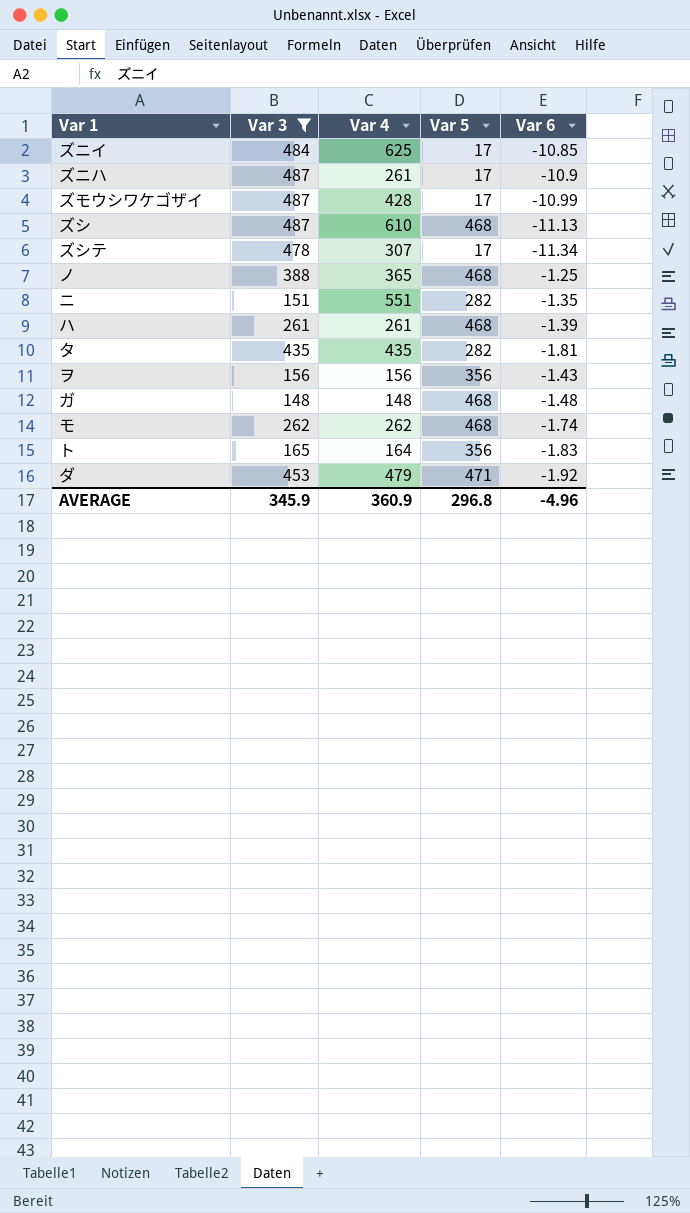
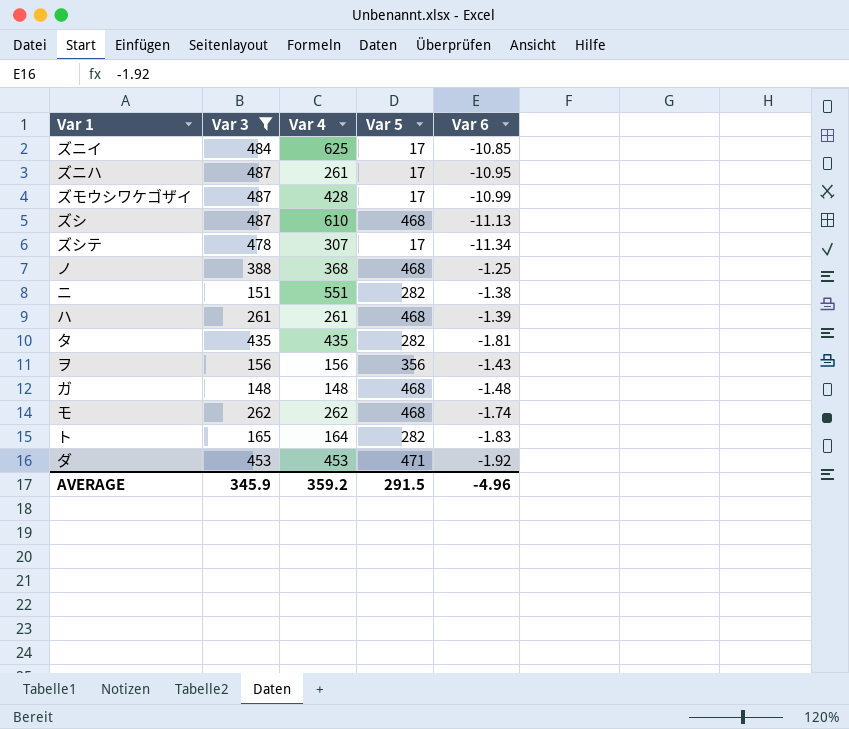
ズニハ | Var 6: -10.9 -> -10.95
ノ | Var 4: 365 -> 368
ニ | Var 6: -1.35 -> -1.38
ト | Var 5: 356 -> 282
ダ | Var 4: 479 -> 453
AVERAGE | Var 4: 360.9 -> 359.2
AVERAGE | Var 5: 296.8 -> 291.5

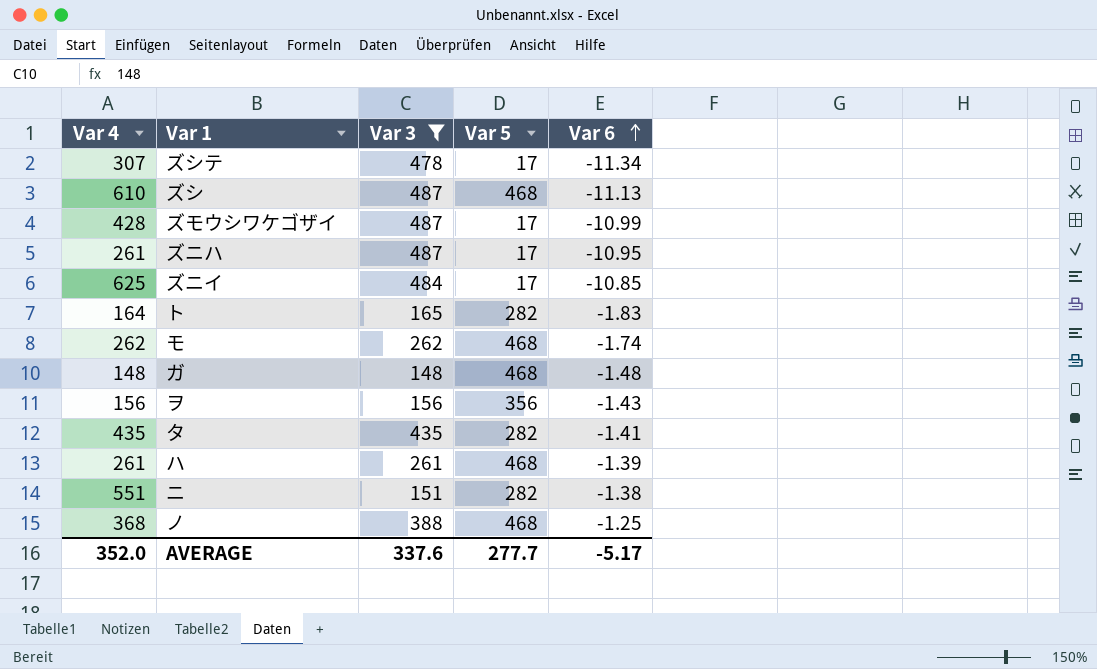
row order: none -> Var 6 ascending
column Var 4 | position: 3 -> 1
row ダ: 453 | 453 | 471 | -1.92 -> none
タ | Var 6: -1.81 -> -1.41
AVERAGE | Var 4: 359.2 -> 352.0
AVERAGE | Var 3: 345.9 -> 337.6
AVERAGE | Var 5: 291.5 -> 277.7
AVERAGE | Var 6: -4.96 -> -5.17

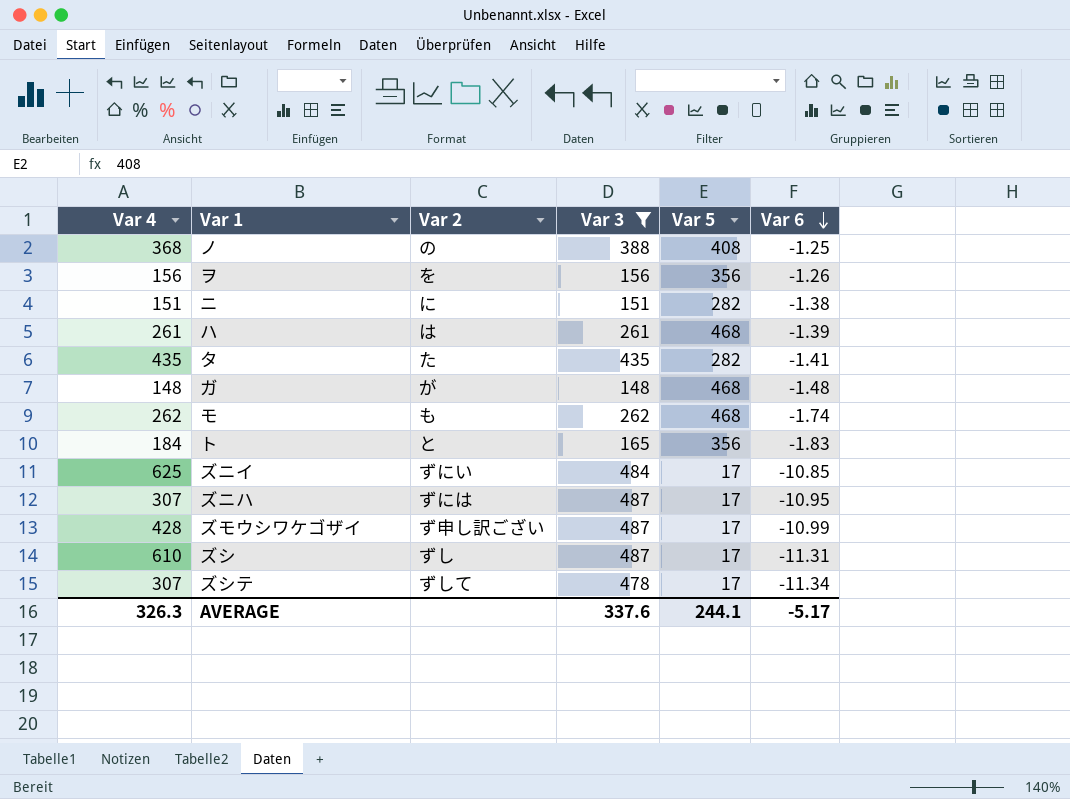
row order: Var 6 ascending -> Var 6 descending
column Var 2 | position: none -> 3
ノ | Var 5: 468 -> 408
ヲ | Var 6: -1.43 -> -1.26
ニ | Var 4: 551 -> 151
ト | Var 4: 164 -> 184
ト | Var 5: 282 -> 356
ズニハ | Var 4: 261 -> 307
ズシ | Var 5: 468 -> 17
ズシ | Var 6: -11.13 -> -11.31
AVERAGE | Var 4: 352.0 -> 326.3
AVERAGE | Var 5: 277.7 -> 244.1

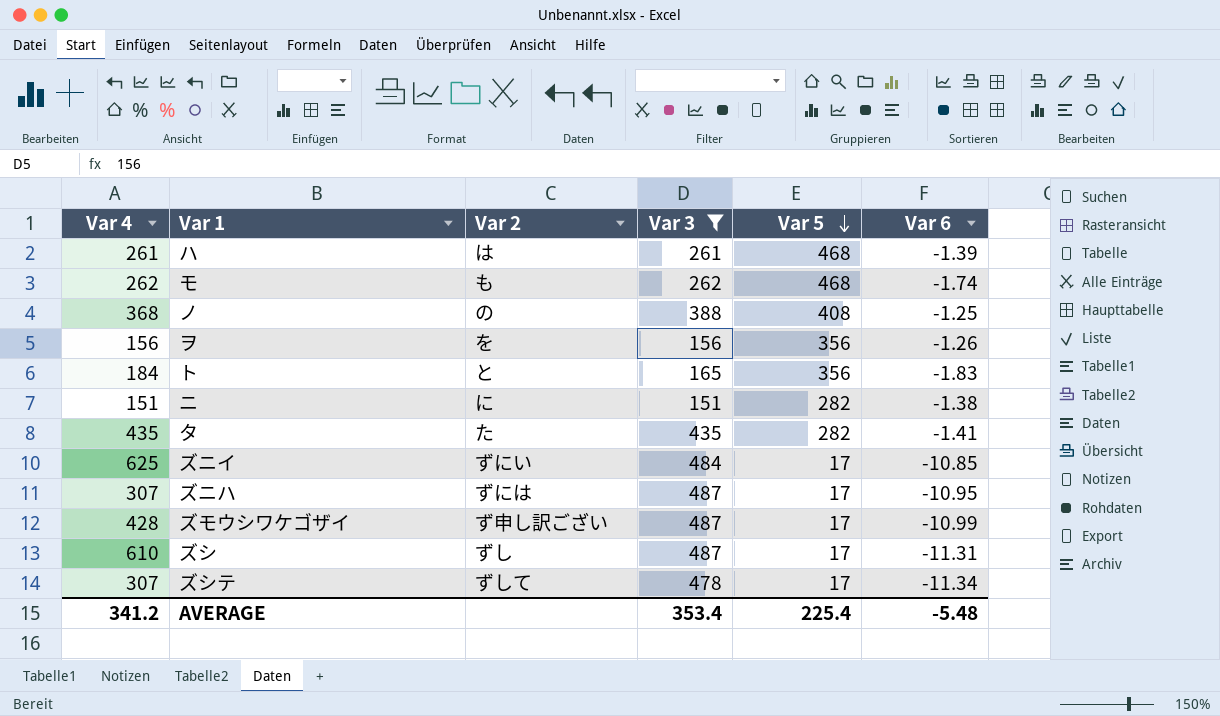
row order: Var 6 descending -> Var 5 descending
row ガ: 148 | が | 148 | 468 | -1.48 -> none
AVERAGE | Var 4: 326.3 -> 341.2
AVERAGE | Var 3: 337.6 -> 353.4
AVERAGE | Var 5: 244.1 -> 225.4
AVERAGE | Var 6: -5.17 -> -5.48

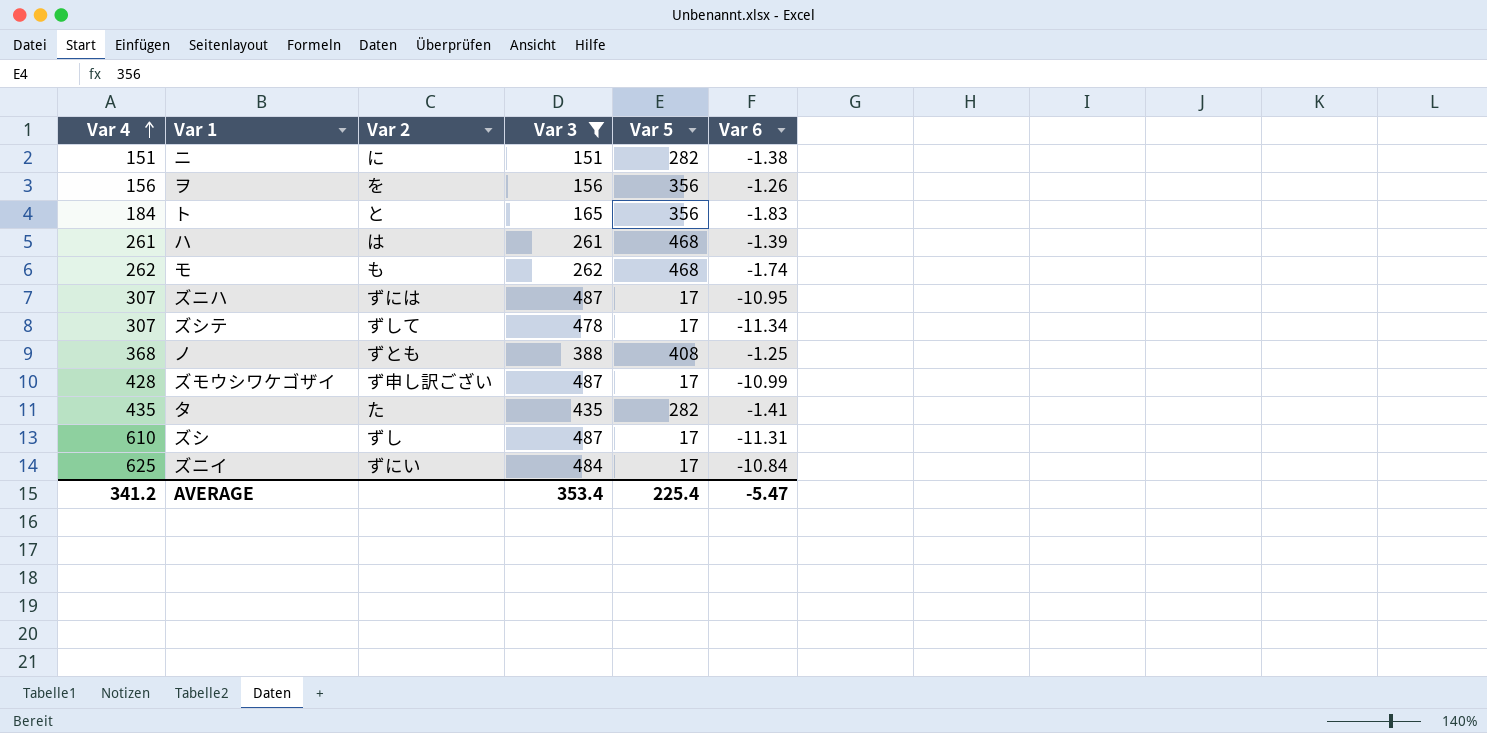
row order: Var 5 descending -> Var 4 ascending
ノ | Var 2: の -> ずとも
ズニイ | Var 6: -10.85 -> -10.84
AVERAGE | Var 6: -5.48 -> -5.47

